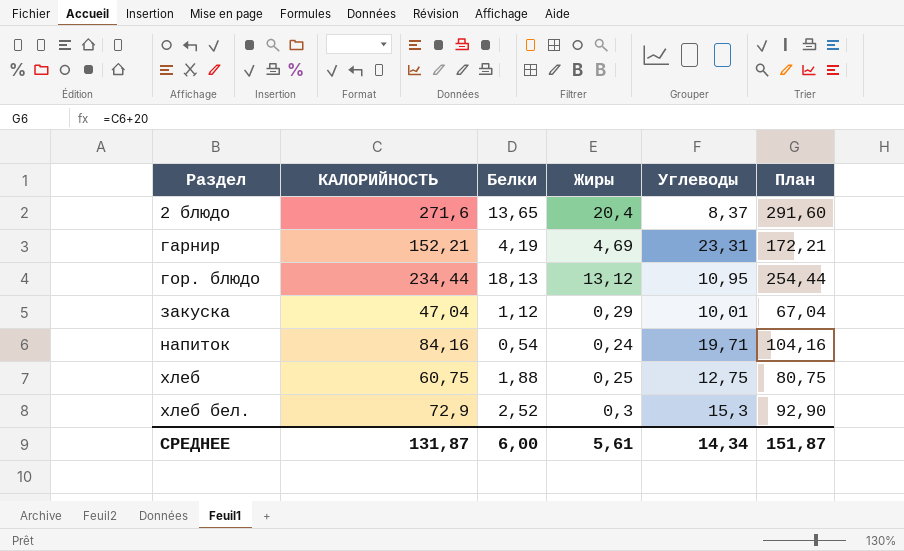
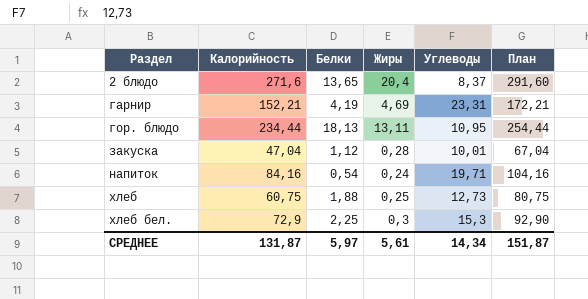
column name: КАЛОРИЙНОСТЬ -> Калорийность
гор. блюдо | Жиры: 13,12 -> 13,11
закуска | Жиры: 0,29 -> 0,28
хлеб | Углеводы: 12,75 -> 12,73
хлеб бел. | Белки: 2,52 -> 2,25
СРЕДНЕЕ | Белки: 6,00 -> 5,97

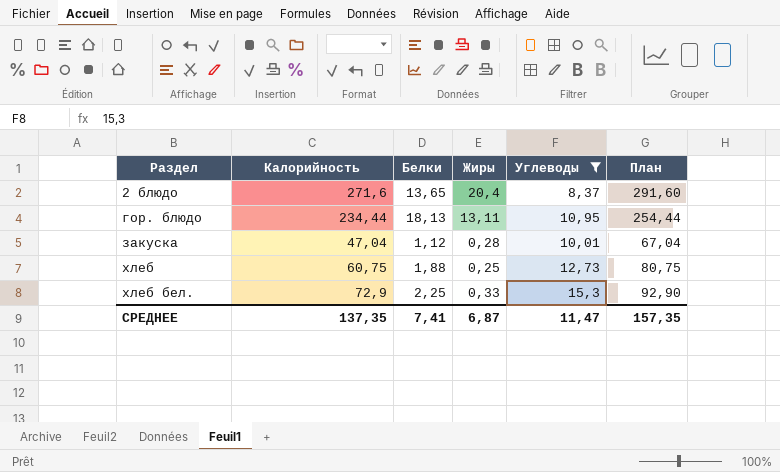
filter: none -> Углеводы <= 15,3
хлеб бел. | Жиры: 0,3 -> 0,33
СРЕДНЕЕ | Калорийность: 131,87 -> 137,35
СРЕДНЕЕ | Белки: 5,97 -> 7,41
СРЕДНЕЕ | Жиры: 5,61 -> 6,87
СРЕДНЕЕ | Углеводы: 14,34 -> 11,47
СРЕДНЕЕ | План: 151,87 -> 157,35

